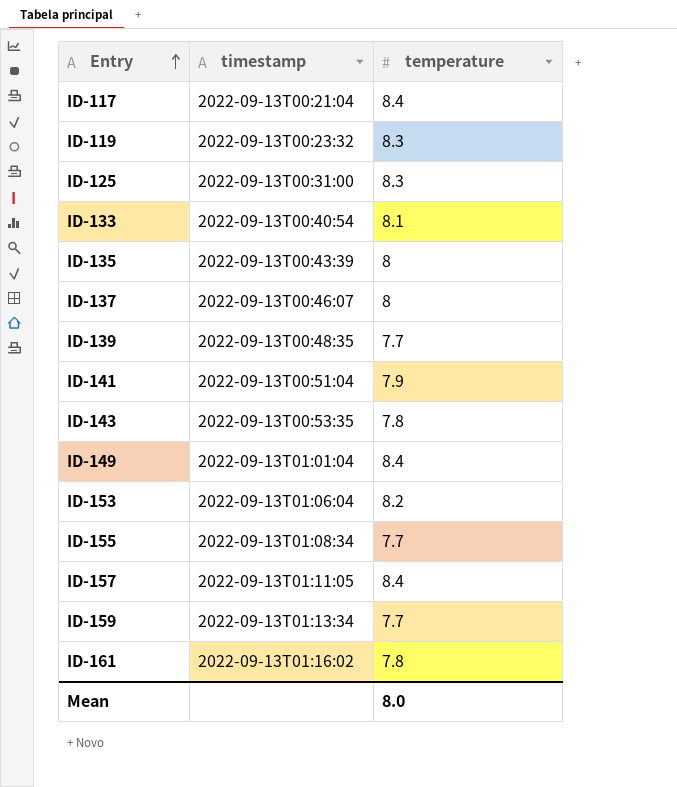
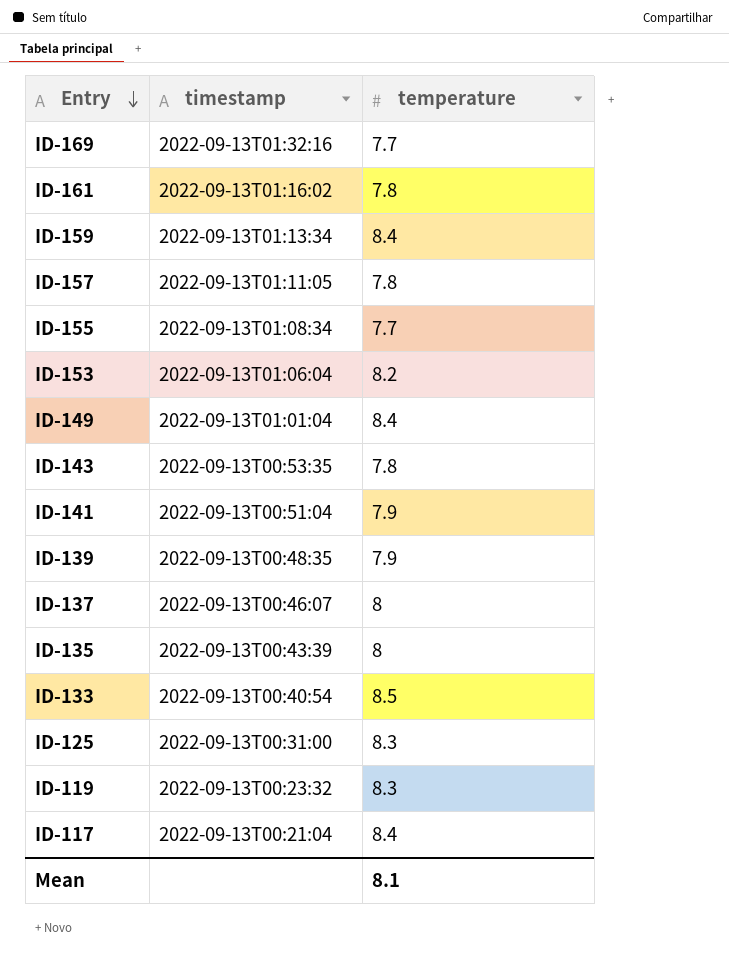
row order: Entry ascending -> Entry descending
row ID-169: none -> 2022-09-13T01:32:16 | 7.7
ID-159 | temperature: 7.7 -> 8.4
ID-157 | temperature: 8.4 -> 7.8
ID-139 | temperature: 7.7 -> 7.9
ID-133 | temperature: 8.1 -> 8.5
Mean | temperature: 8.0 -> 8.1

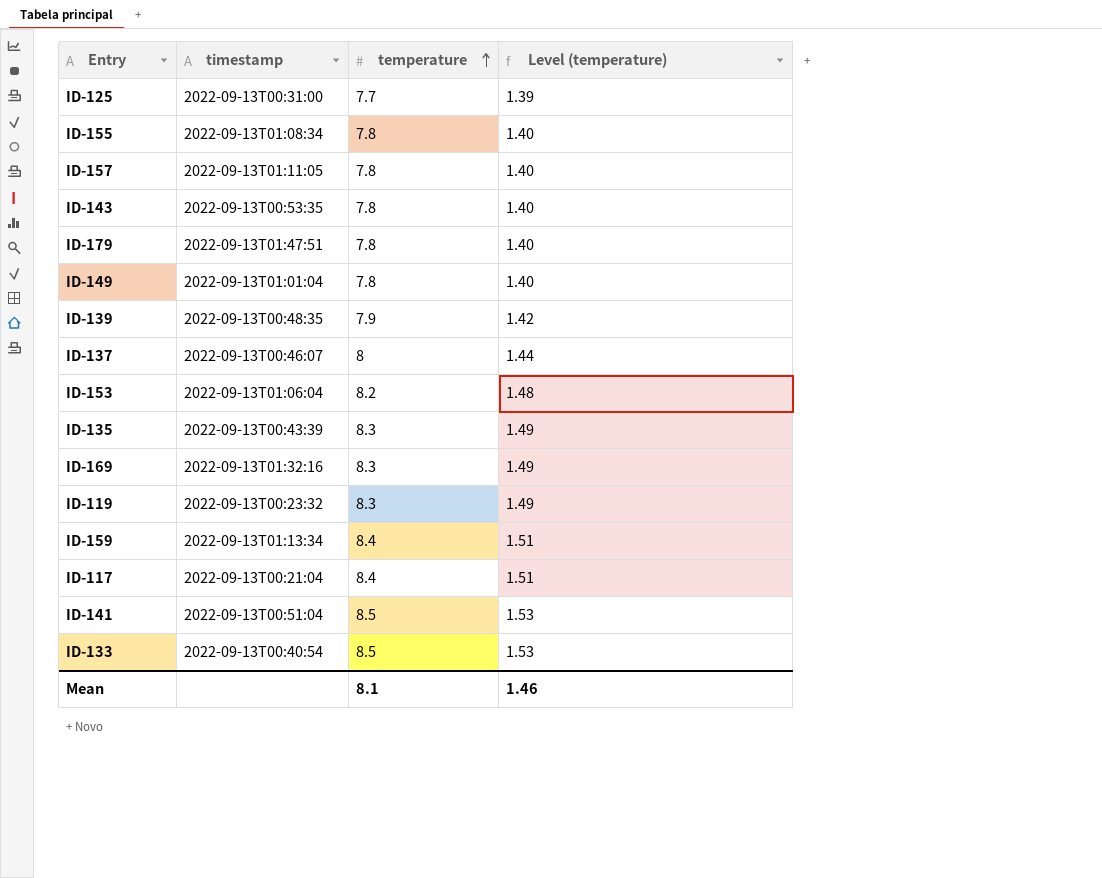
row order: Entry descending -> temperature ascending
column Level (temperature) | formula: none -> [temperature] * 0.18
row ID-161: 2022-09-13T01:16:02 | 7.8 -> none
ID-125 | temperature: 8.3 -> 7.7
ID-155 | temperature: 7.7 -> 7.8
row ID-179: none -> 2022-09-13T01:47:51 | 7.8 | 1.40
ID-149 | temperature: 8.4 -> 7.8
ID-135 | temperature: 8 -> 8.3
ID-169 | temperature: 7.7 -> 8.3
ID-141 | temperature: 7.9 -> 8.5

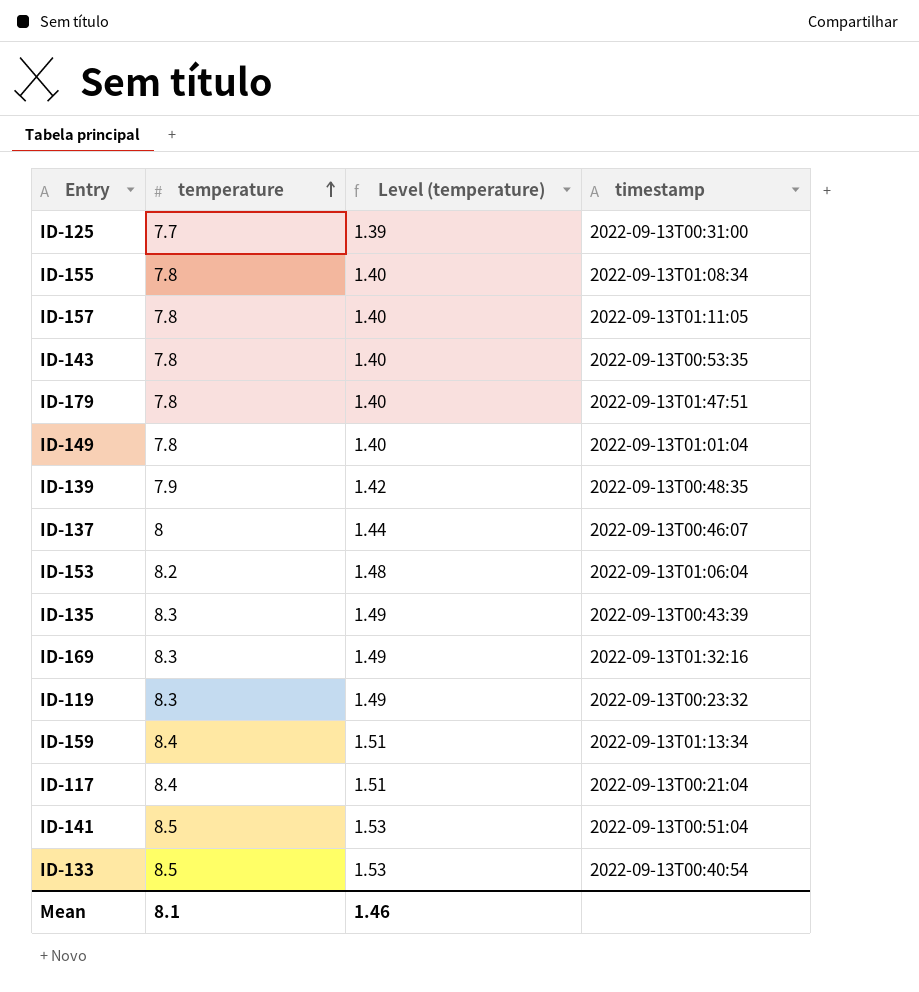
column timestamp | position: 2 -> 4

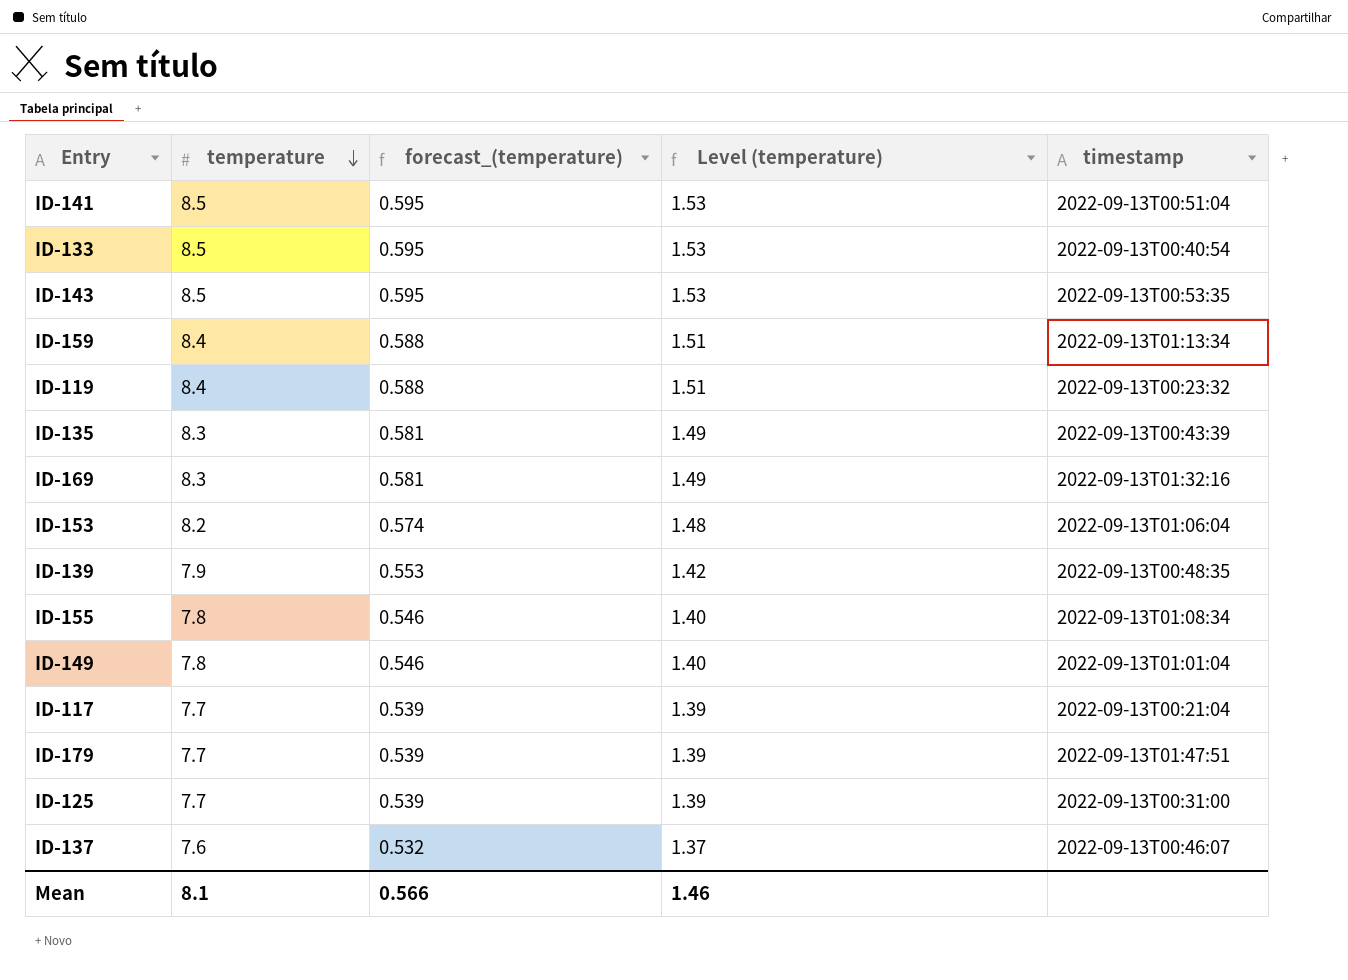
row order: temperature ascending -> temperature descending
column forecast_(temperature) | formula: none -> [temperature] * 0.07
row ID-157: 7.8 | 1.40 | 2022-09-13T01:11:05 -> none
ID-143 | temperature: 7.8 -> 8.5
ID-143 | Level (temperature): 1.40 -> 1.53
ID-119 | temperature: 8.3 -> 8.4
ID-119 | Level (temperature): 1.49 -> 1.51
ID-117 | temperature: 8.4 -> 7.7
ID-117 | Level (temperature): 1.51 -> 1.39
ID-179 | temperature: 7.8 -> 7.7
ID-179 | Level (temperature): 1.40 -> 1.39
ID-137 | temperature: 8 -> 7.6
ID-137 | Level (temperature): 1.44 -> 1.37

